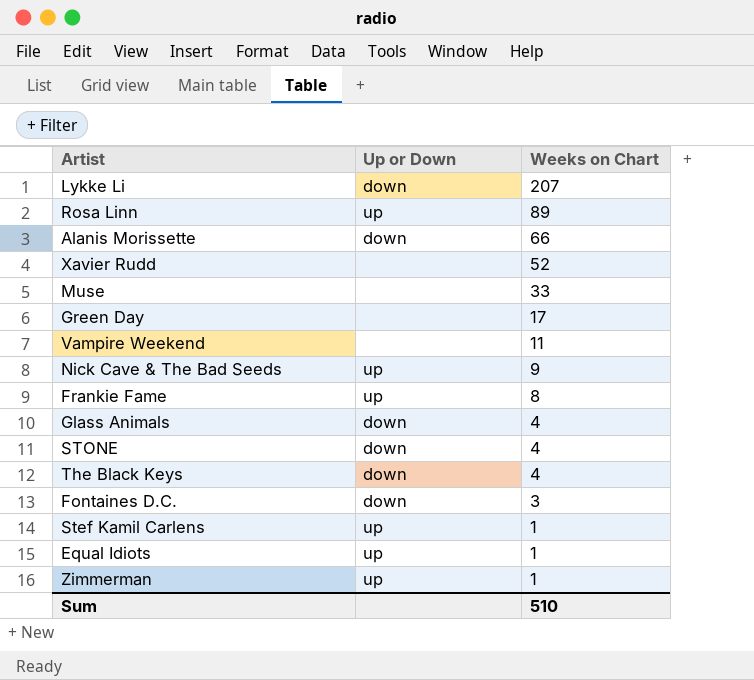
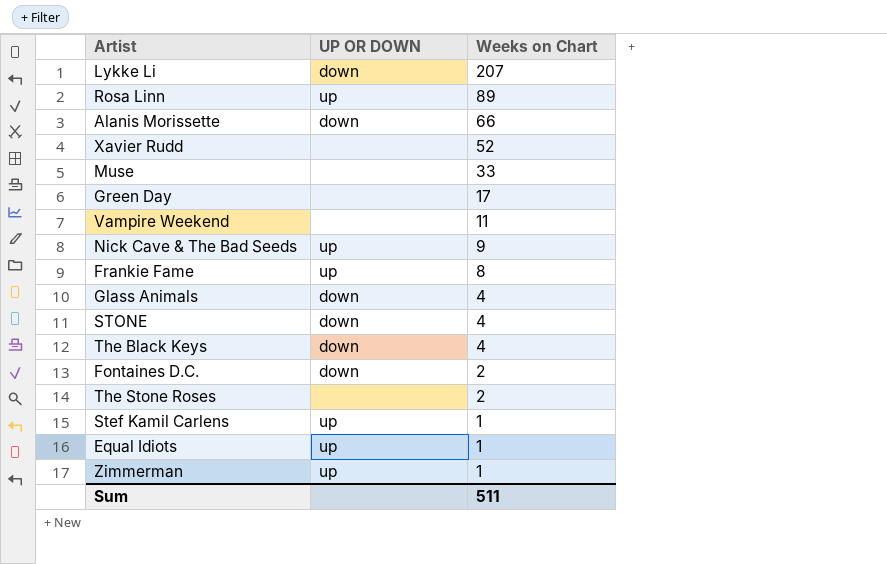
column name: Up or Down -> UP OR DOWN
Fontaines D.C. | Weeks on Chart: 3 -> 2
row The Stone Roses: none -> none | 2
Sum | Weeks on Chart: 510 -> 511

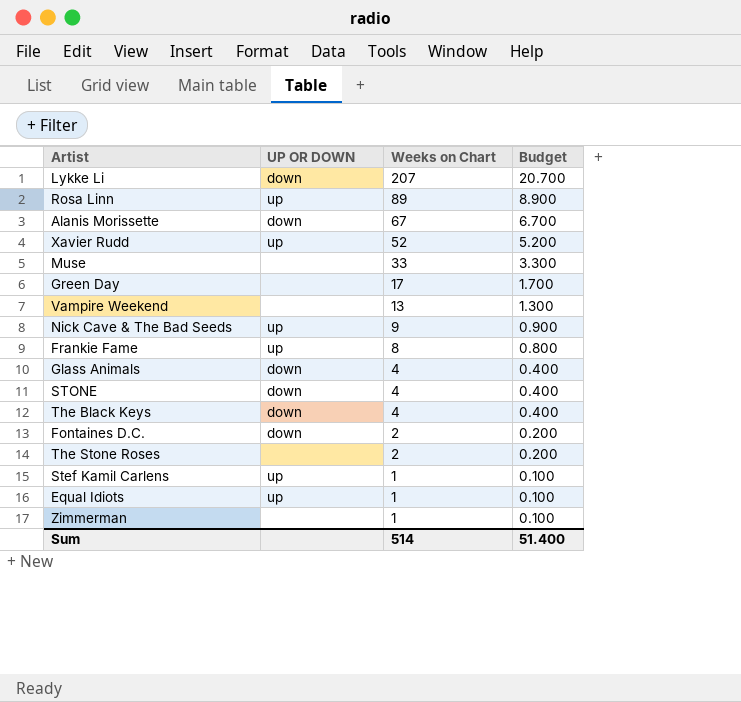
column Budget | formula: none -> [Weeks on Chart] * 0.1
Alanis Morissette | Weeks on Chart: 66 -> 67
Xavier Rudd | UP OR DOWN: none -> up
Vampire Weekend | Weeks on Chart: 11 -> 13
Zimmerman | UP OR DOWN: up -> none
Sum | Weeks on Chart: 511 -> 514

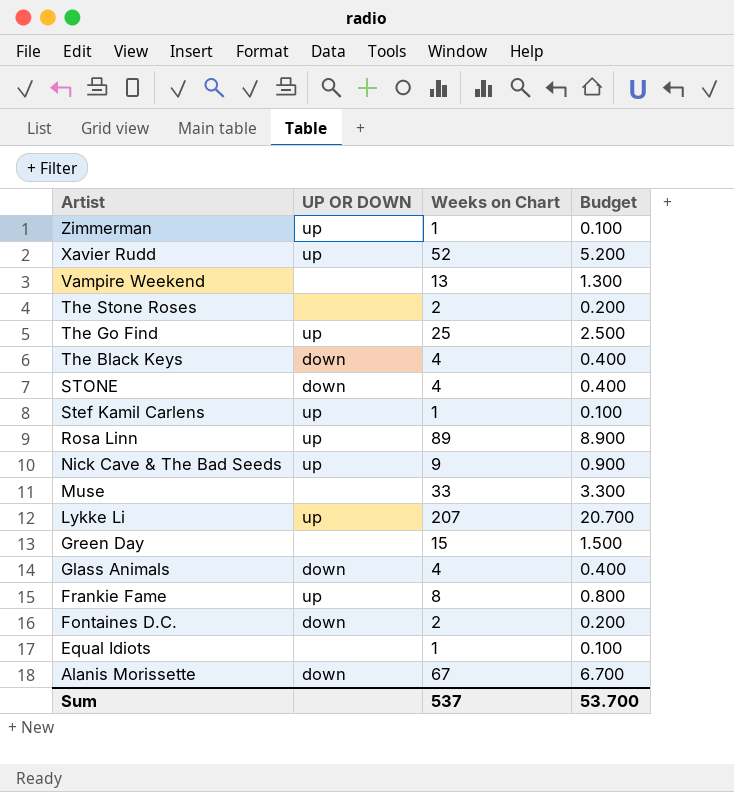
row order: Weeks on Chart descending -> Artist descending
Zimmerman | UP OR DOWN: none -> up
row The Go Find: none -> up | 25 | 2.500
Lykke Li | UP OR DOWN: down -> up
Green Day | Weeks on Chart: 17 -> 15
Green Day | Budget: 1.700 -> 1.500
Equal Idiots | UP OR DOWN: up -> none
Sum | Weeks on Chart: 514 -> 537
Sum | Budget: 51.400 -> 53.700

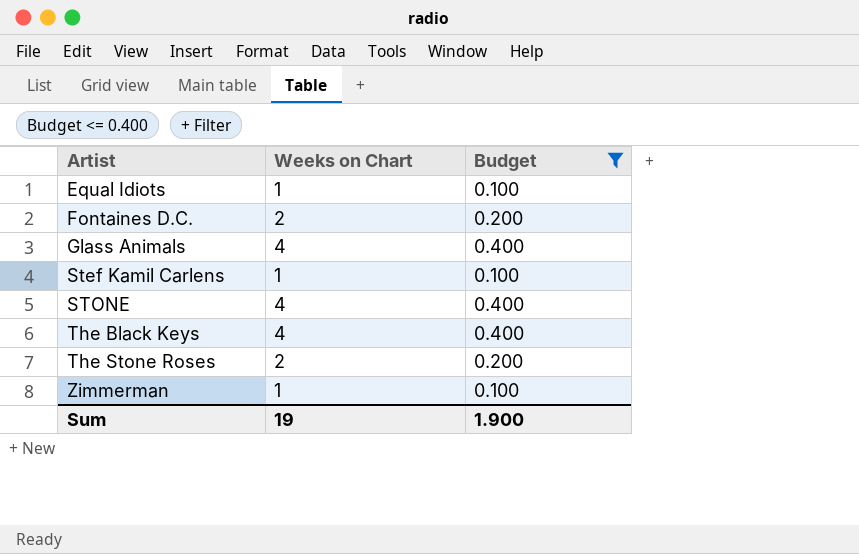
filter: none -> Budget <= 0.400
row order: Artist descending -> Artist ascending
column UP OR DOWN | position: 2 -> none
Sum | Weeks on Chart: 537 -> 19
Sum | Budget: 53.700 -> 1.900

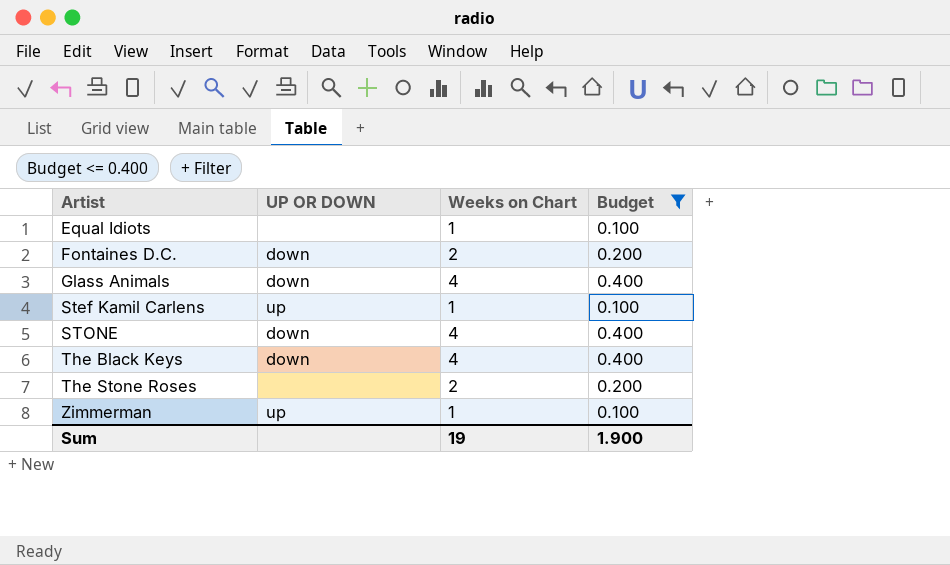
column UP OR DOWN | position: none -> 2

